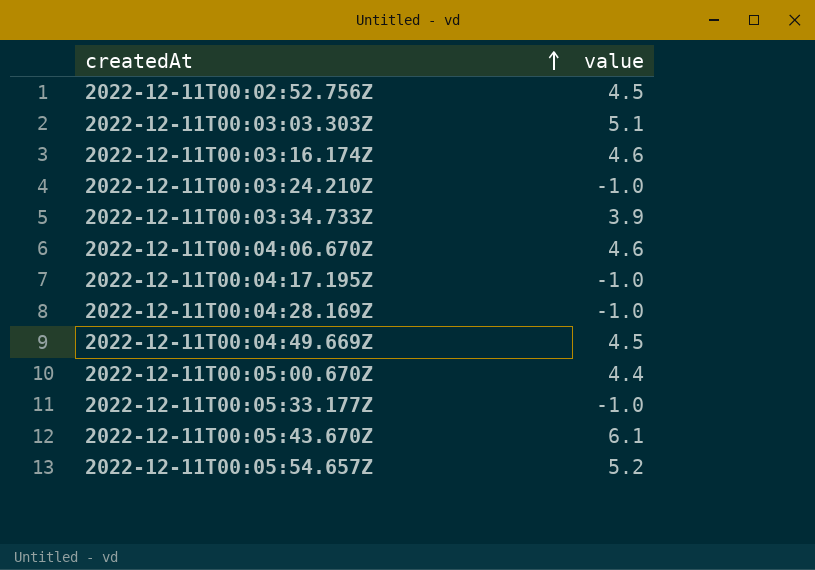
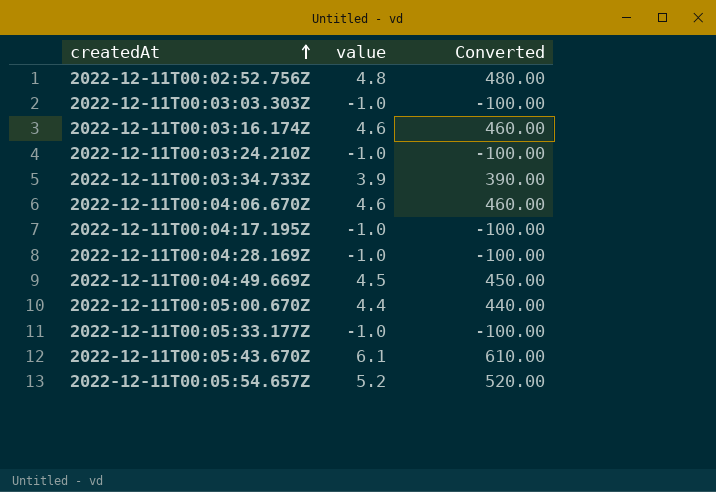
column Converted | formula: none -> [value] * 100
2022-12-11T00:02:52.756Z | value: 4.5 -> 4.8
2022-12-11T00:03:03.303Z | value: 5.1 -> -1.0

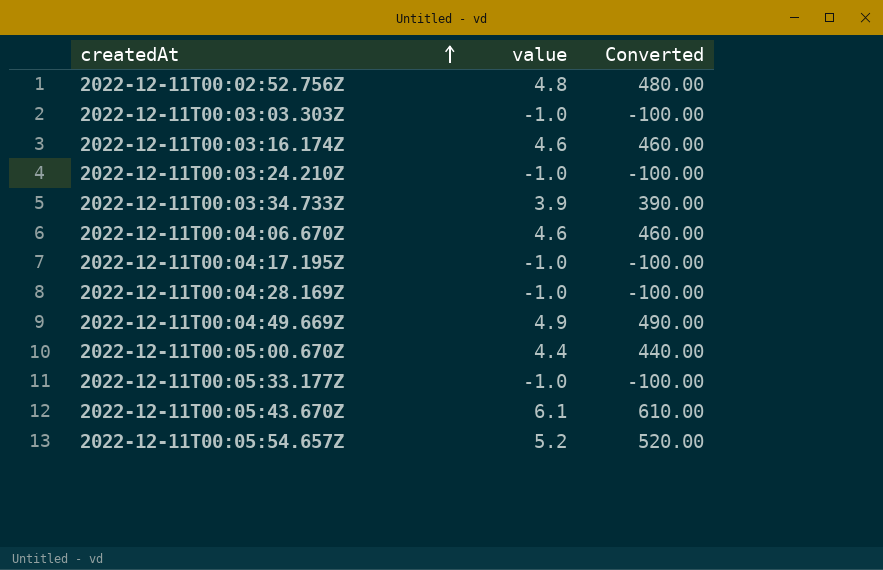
2022-12-11T00:04:49.669Z | value: 4.5 -> 4.9
2022-12-11T00:04:49.669Z | Converted: 450.00 -> 490.00

